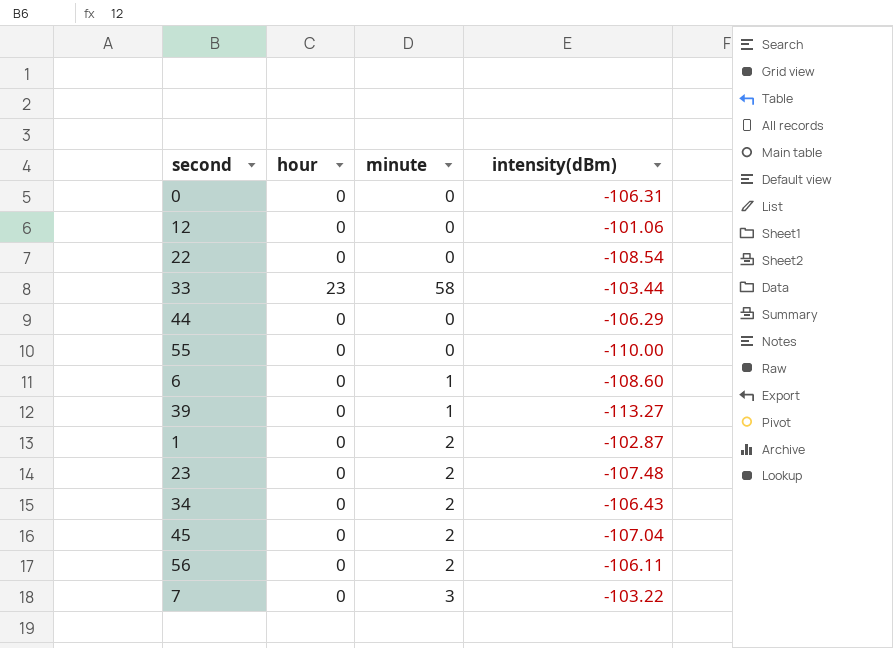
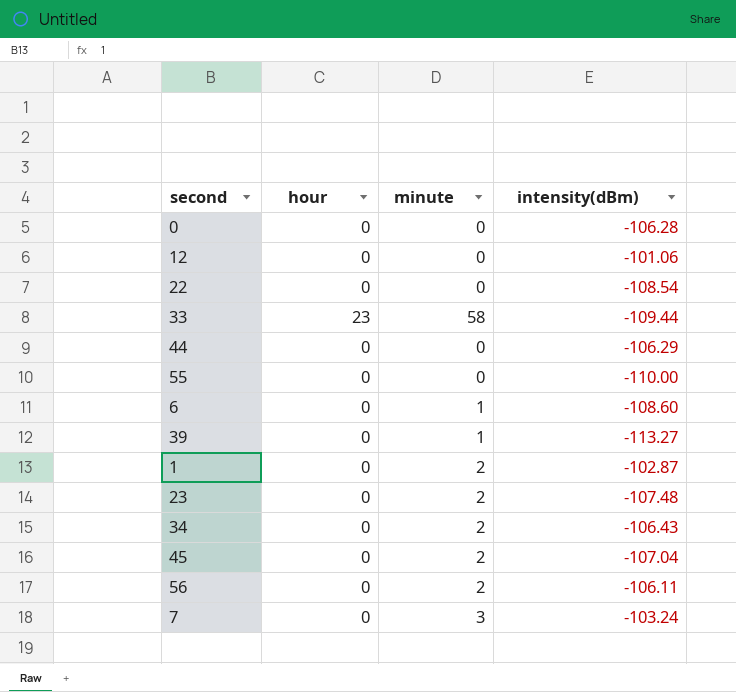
0 | intensity(dBm): -106.31 -> -106.28
33 | intensity(dBm): -103.44 -> -109.44
7 | intensity(dBm): -103.22 -> -103.24

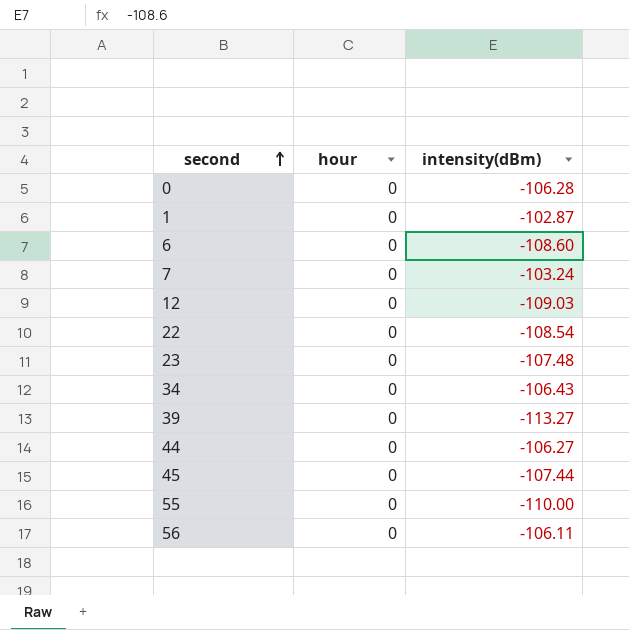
row order: none -> second ascending
column minute | position: 3 -> none
row 33: 23 | 58 | -109.44 -> none
12 | intensity(dBm): -101.06 -> -109.03
44 | intensity(dBm): -106.29 -> -106.27
45 | intensity(dBm): -107.04 -> -107.44

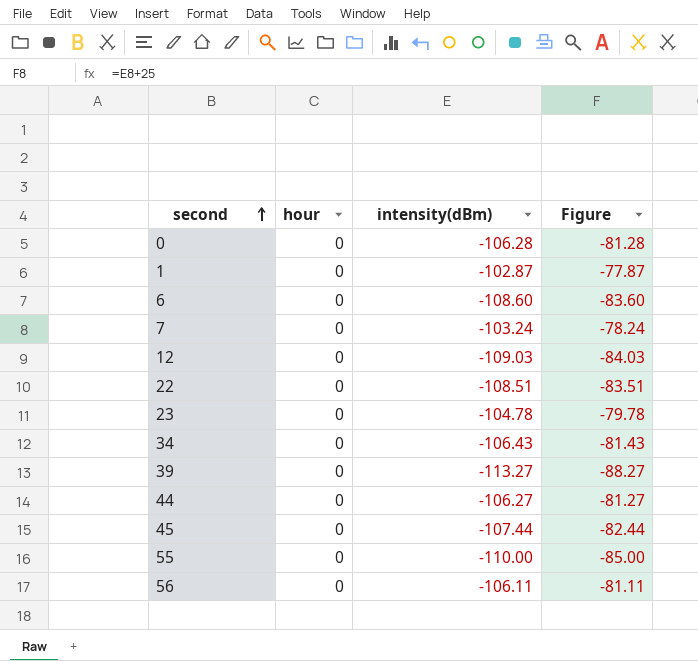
column Figure | formula: none -> [intensity(dBm)] + 25
22 | intensity(dBm): -108.54 -> -108.51
23 | intensity(dBm): -107.48 -> -104.78

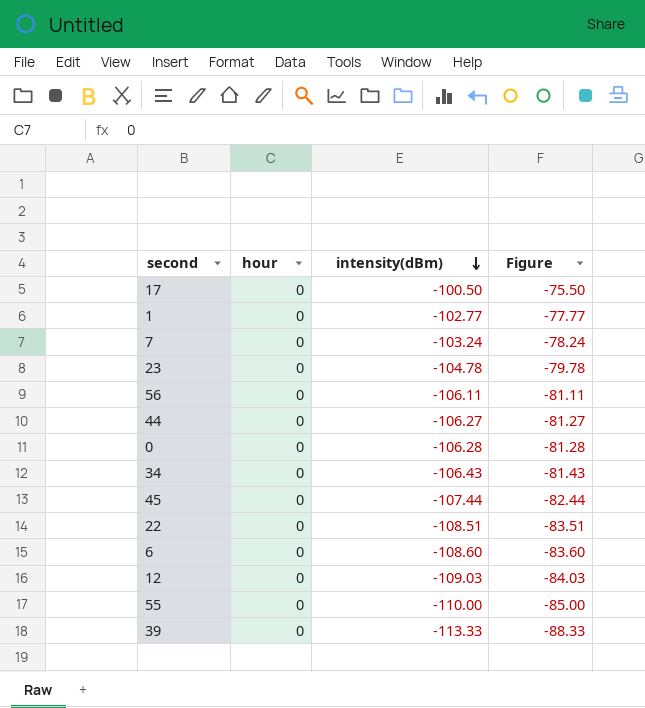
row order: second ascending -> intensity(dBm) descending
row 17: none -> 0 | -100.50 | -75.50
1 | intensity(dBm): -102.87 -> -102.77
1 | Figure: -77.87 -> -77.77
39 | intensity(dBm): -113.27 -> -113.33
39 | Figure: -88.27 -> -88.33

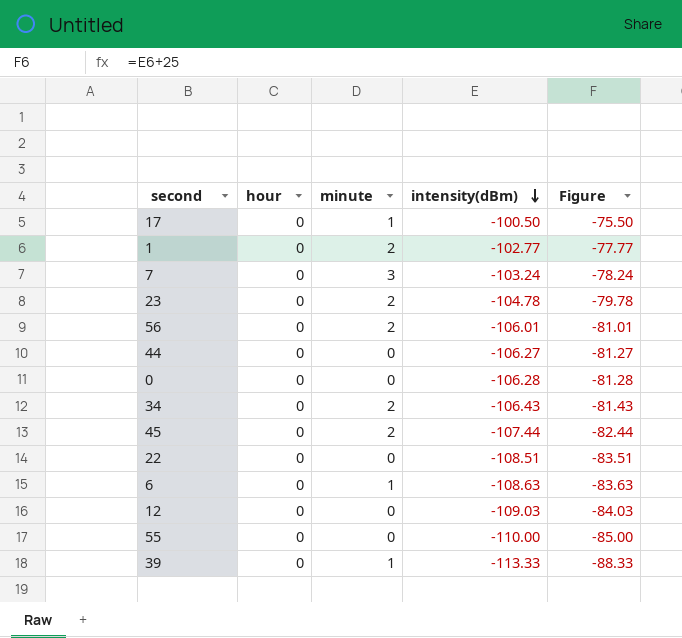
column minute | position: none -> 3
56 | intensity(dBm): -106.11 -> -106.01
56 | Figure: -81.11 -> -81.01
6 | intensity(dBm): -108.60 -> -108.63
6 | Figure: -83.60 -> -83.63

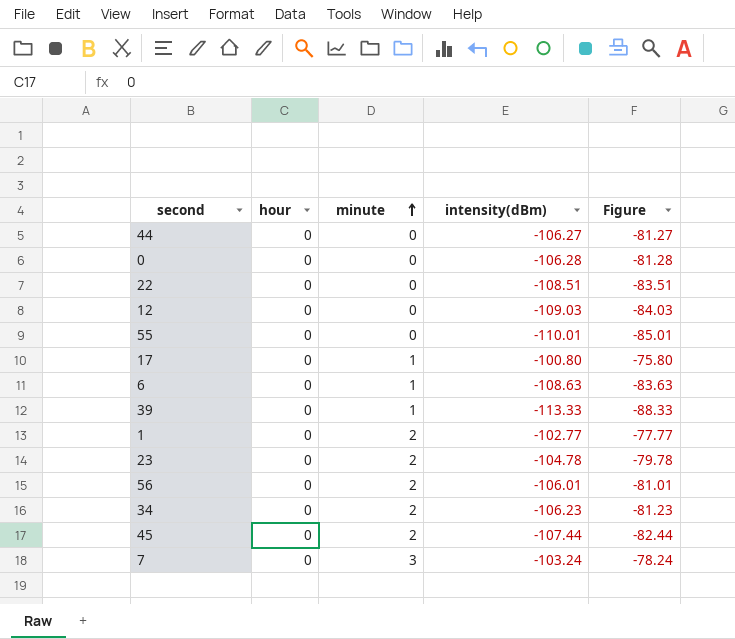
row order: intensity(dBm) descending -> minute ascending
55 | intensity(dBm): -110.00 -> -110.01
55 | Figure: -85.00 -> -85.01
17 | intensity(dBm): -100.50 -> -100.80
17 | Figure: -75.50 -> -75.80
34 | intensity(dBm): -106.43 -> -106.23
34 | Figure: -81.43 -> -81.23

